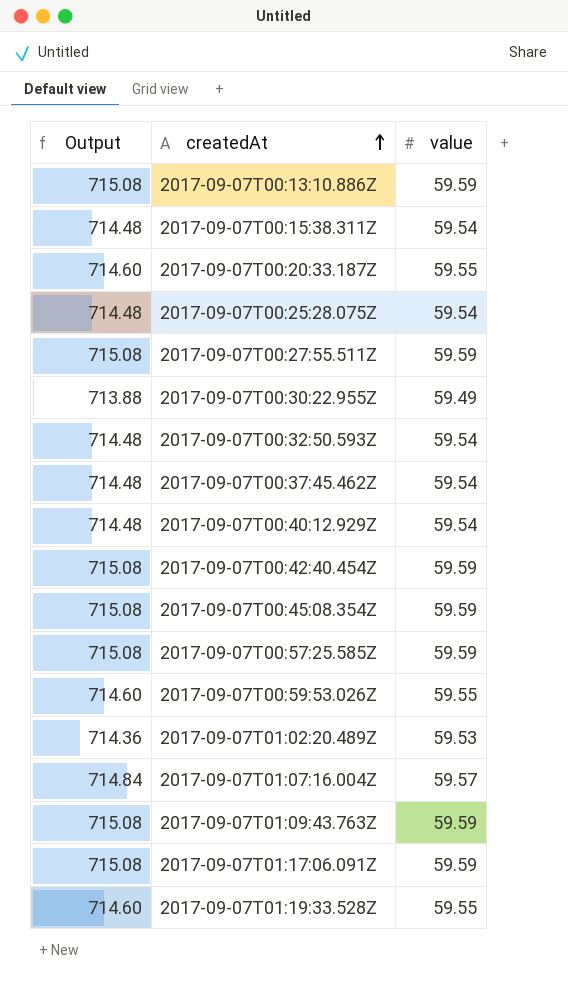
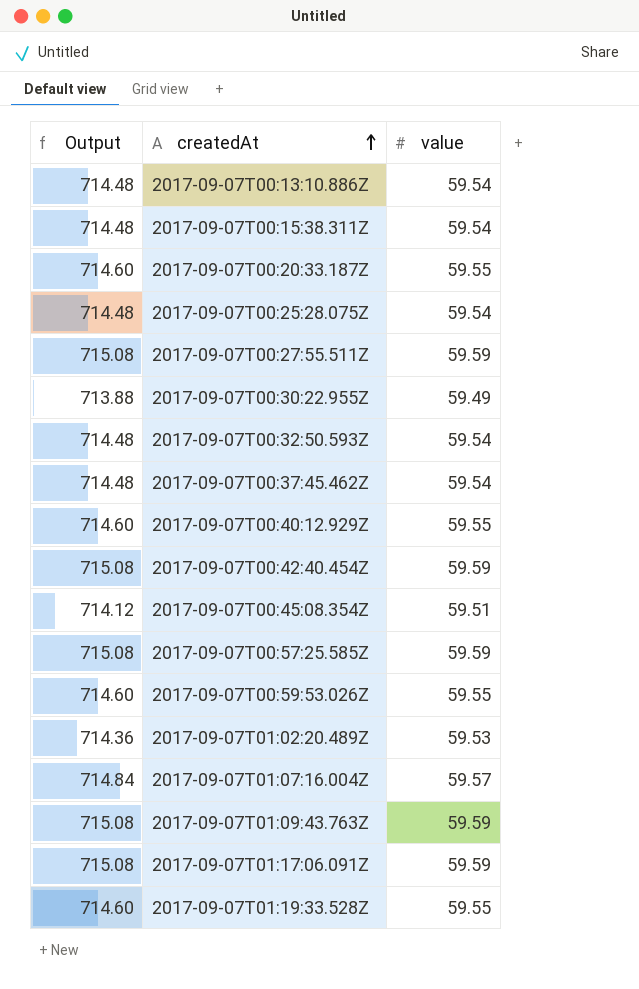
2017-09-07T00:13:10.886Z | Output: 715.08 -> 714.48
2017-09-07T00:13:10.886Z | value: 59.59 -> 59.54
2017-09-07T00:40:12.929Z | Output: 714.48 -> 714.60
2017-09-07T00:40:12.929Z | value: 59.54 -> 59.55
2017-09-07T00:45:08.354Z | Output: 715.08 -> 714.12
2017-09-07T00:45:08.354Z | value: 59.59 -> 59.51

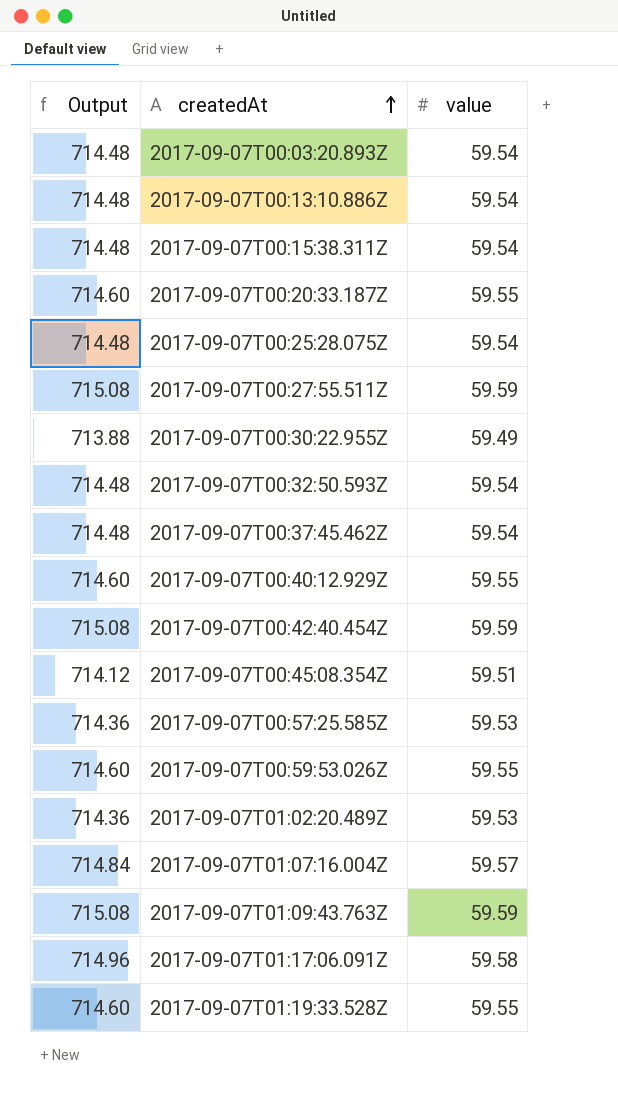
row 2017-09-07T00:03:20.893Z: none -> 714.48 | 59.54
2017-09-07T00:57:25.585Z | Output: 715.08 -> 714.36
2017-09-07T00:57:25.585Z | value: 59.59 -> 59.53
2017-09-07T01:17:06.091Z | Output: 715.08 -> 714.96
2017-09-07T01:17:06.091Z | value: 59.59 -> 59.58

